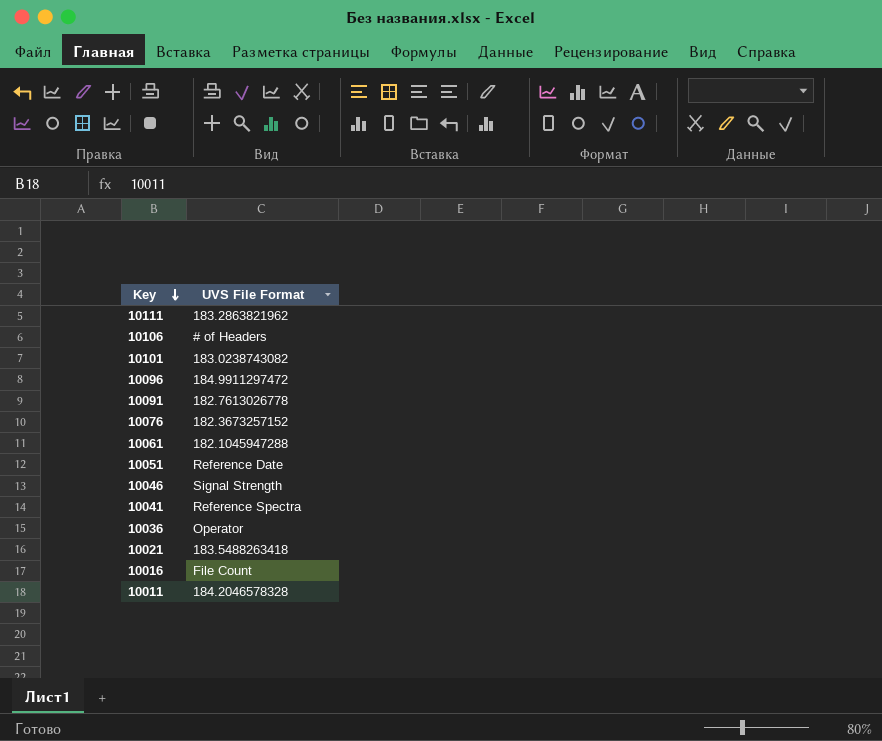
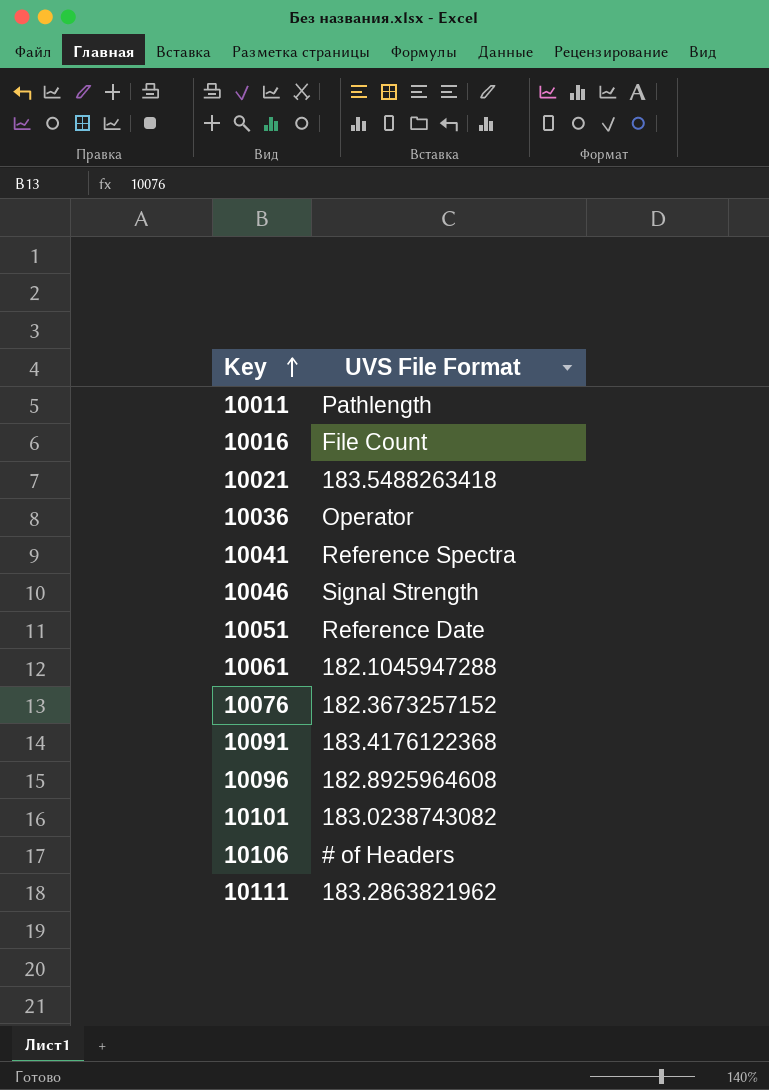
row order: Key descending -> Key ascending
10011 | UVS File Format: 184.2046578328 -> Pathlength
10091 | UVS File Format: 182.7613026778 -> 183.4176122368
10096 | UVS File Format: 184.9911297472 -> 182.8925964608

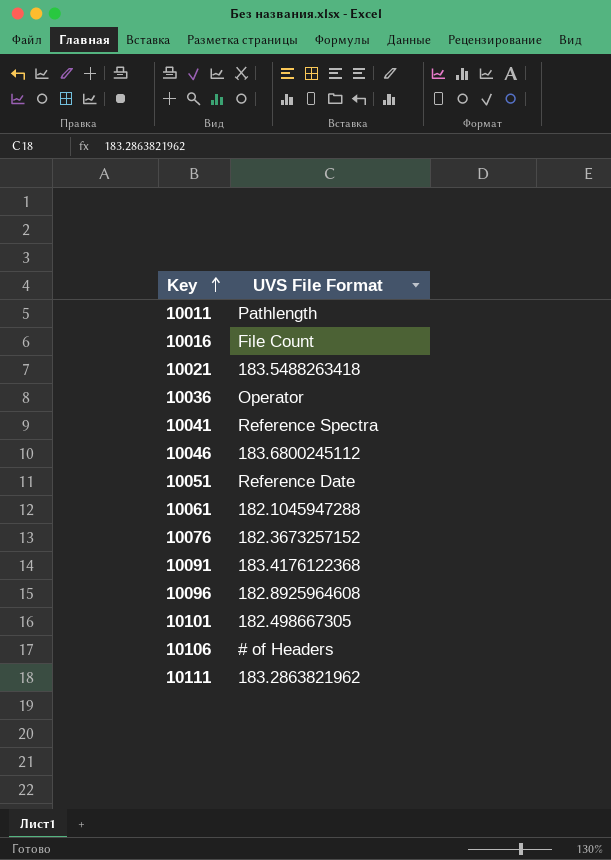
10046 | UVS File Format: Signal Strength -> 183.6800245112
10101 | UVS File Format: 183.0238743082 -> 182.498667305

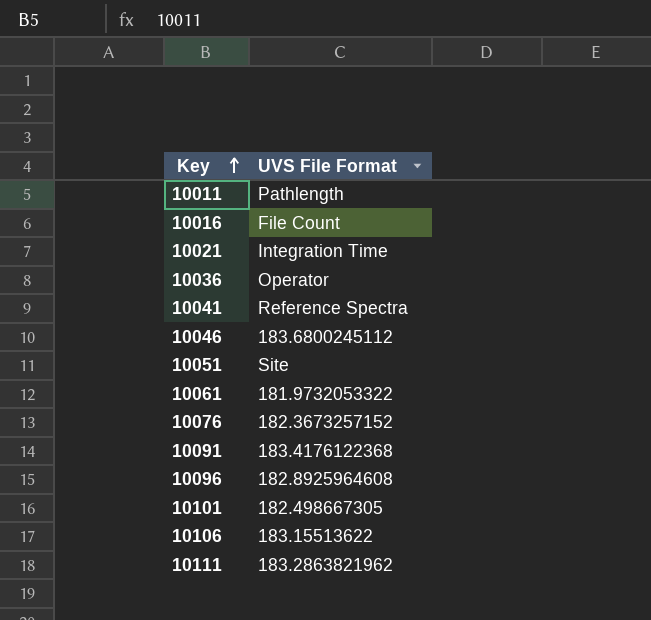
10021 | UVS File Format: 183.5488263418 -> Integration Time
10051 | UVS File Format: Reference Date -> Site
10061 | UVS File Format: 182.1045947288 -> 181.9732053322
10106 | UVS File Format: # of Headers -> 183.15513622

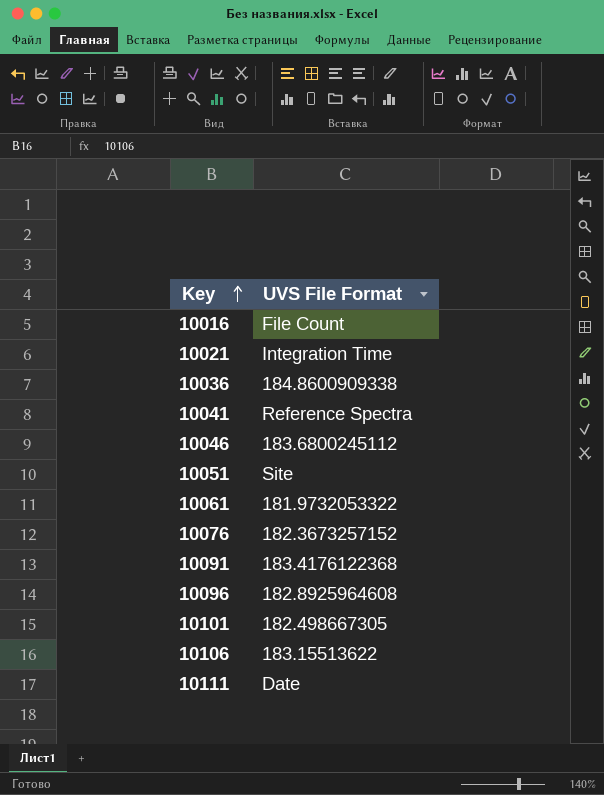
row 10011: Pathlength -> none
10036 | UVS File Format: Operator -> 184.8600909338
10111 | UVS File Format: 183.2863821962 -> Date

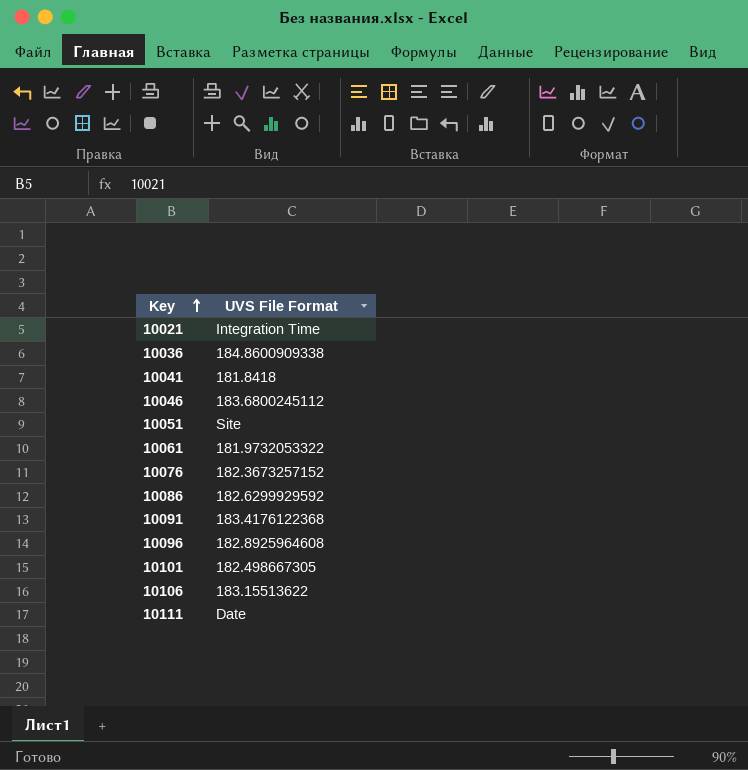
row 10016: File Count -> none
10041 | UVS File Format: Reference Spectra -> 181.8418
row 10086: none -> 182.6299929592

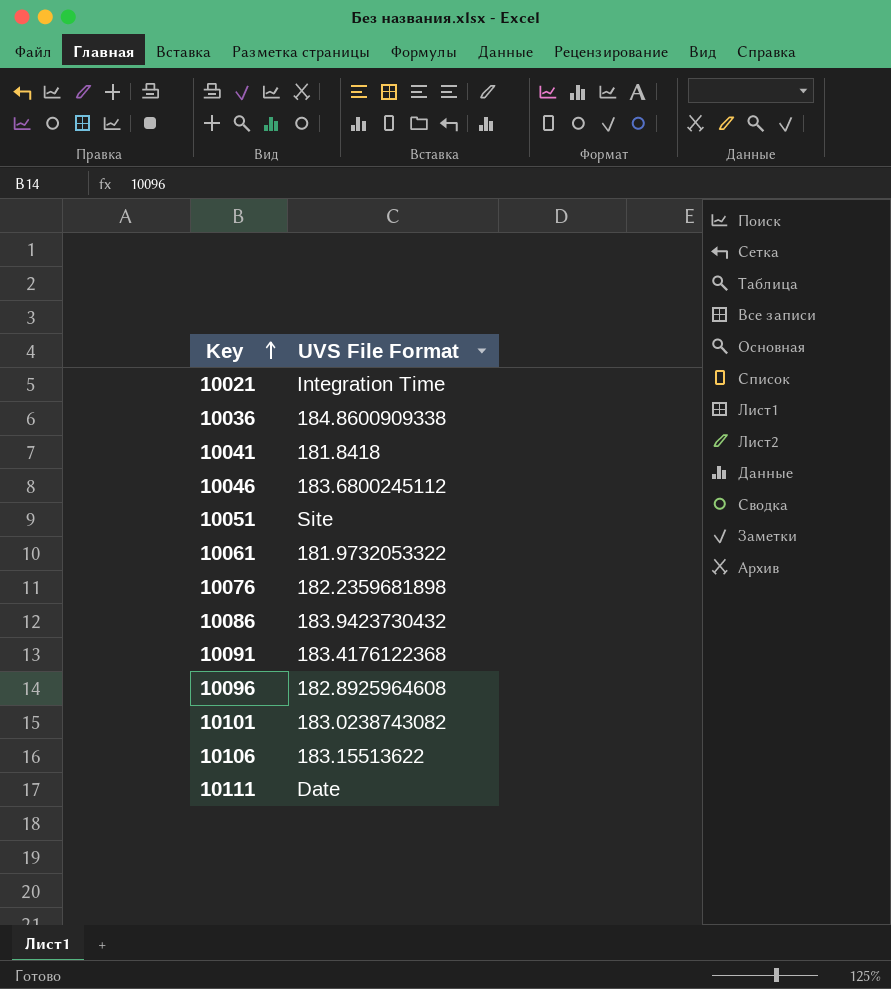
10076 | UVS File Format: 182.3673257152 -> 182.2359681898
10086 | UVS File Format: 182.6299929592 -> 183.9423730432
10101 | UVS File Format: 182.498667305 -> 183.0238743082

